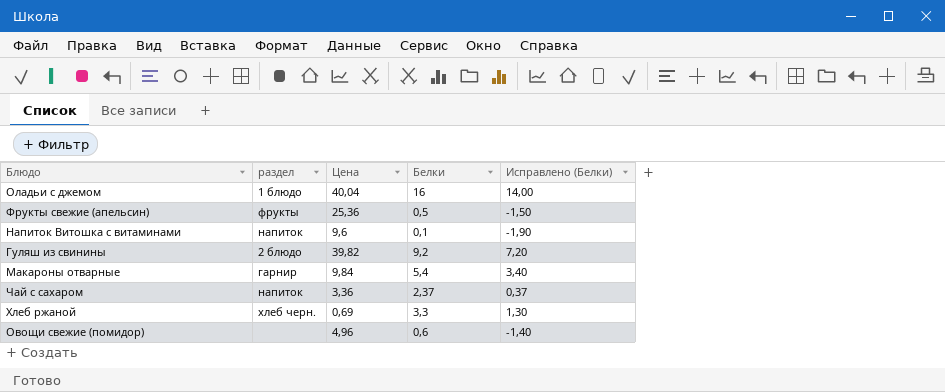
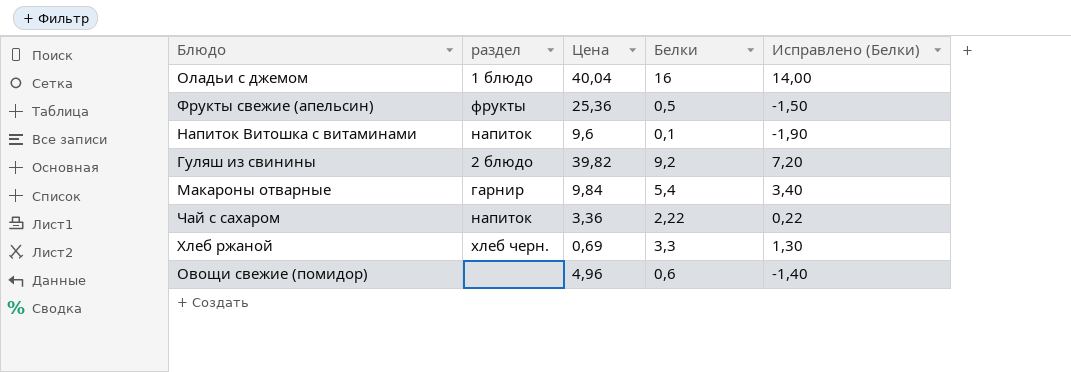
Чай с сахаром | Белки: 2,37 -> 2,22
Чай с сахаром | Исправлено (Белки): 0,37 -> 0,22

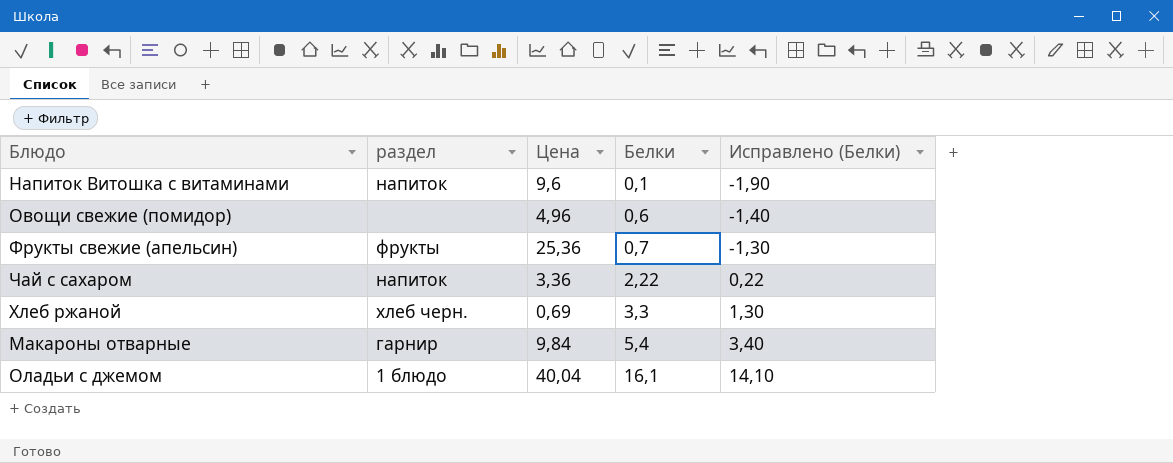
row order: none -> Белки ascending
row Гуляш из свинины: 2 блюдо | 39,82 | 9,2 | 7,20 -> none
Фрукты свежие (апельсин) | Белки: 0,5 -> 0,7
Фрукты свежие (апельсин) | Исправлено (Белки): -1,50 -> -1,30
Оладьи с джемом | Белки: 16 -> 16,1
Оладьи с джемом | Исправлено (Белки): 14,00 -> 14,10

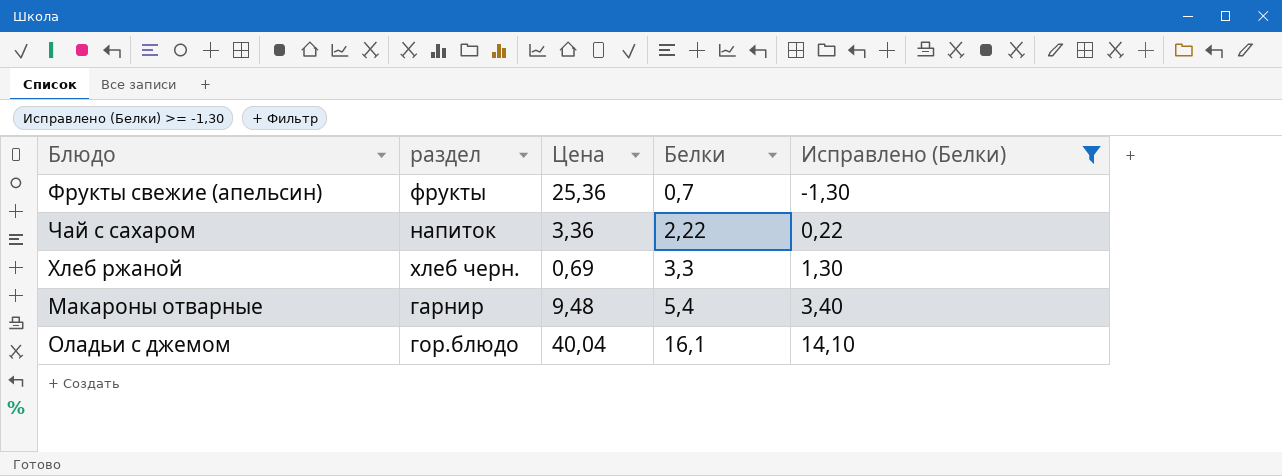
filter: none -> Исправлено (Белки) >= -1,30
Макароны отварные | Цена: 9,84 -> 9,48
Оладьи с джемом | раздел: 1 блюдо -> гор.блюдо

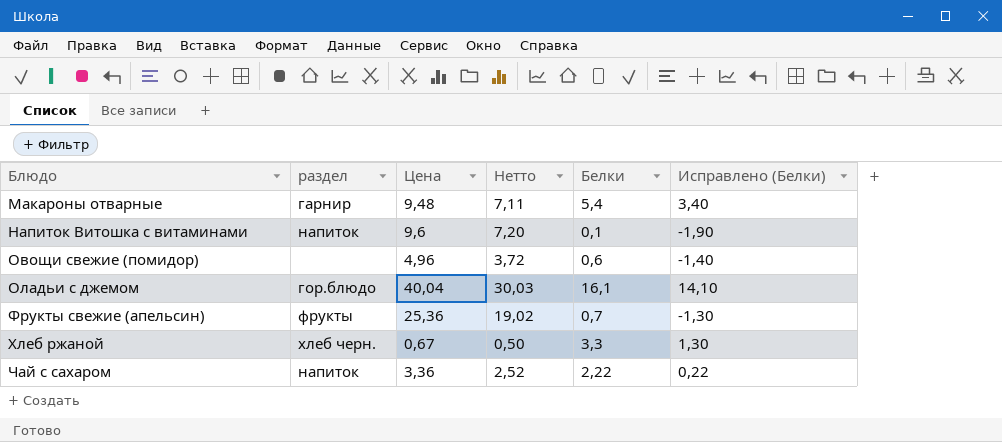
filter: Исправлено (Белки) >= -1,30 -> none
row order: Белки ascending -> Блюдо ascending
column Нетто | formula: none -> [Цена] * 0,75
Хлеб ржаной | Цена: 0,69 -> 0,67

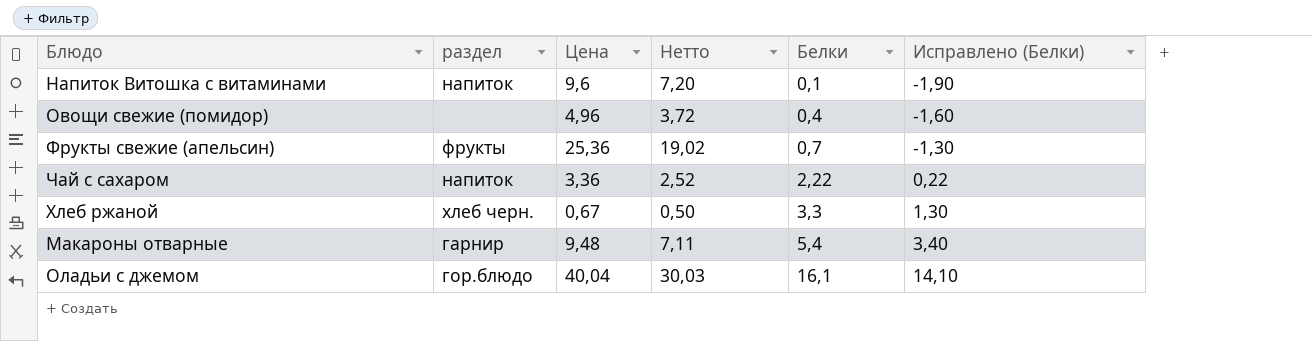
row order: Блюдо ascending -> Белки ascending
Овощи свежие (помидор) | Белки: 0,6 -> 0,4
Овощи свежие (помидор) | Исправлено (Белки): -1,40 -> -1,60

